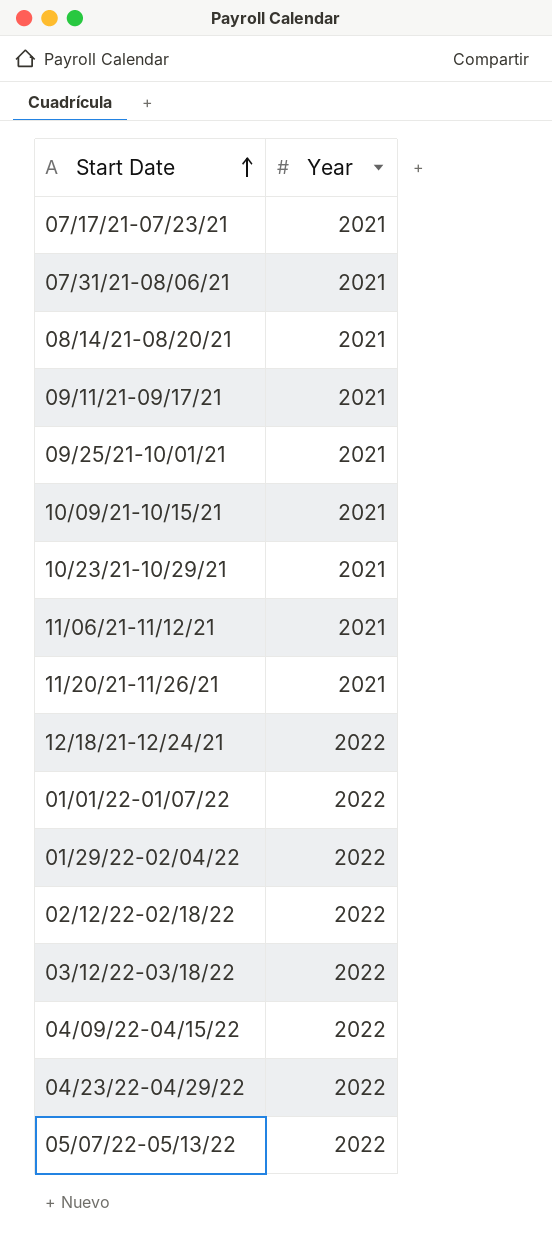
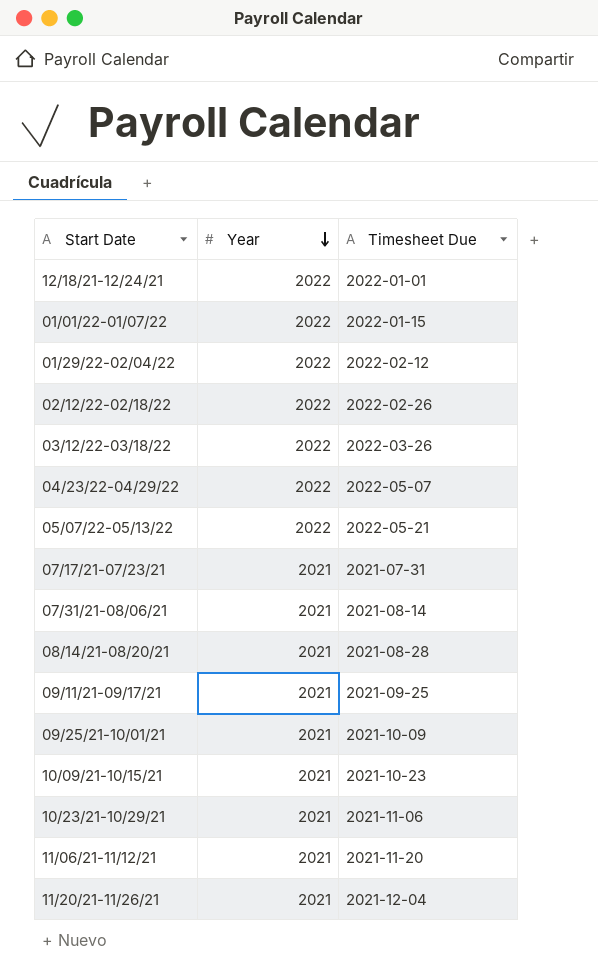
row order: Start Date ascending -> Year descending
column Timesheet Due | position: none -> 3
row 04/09/22-04/15/22: 2022 -> none

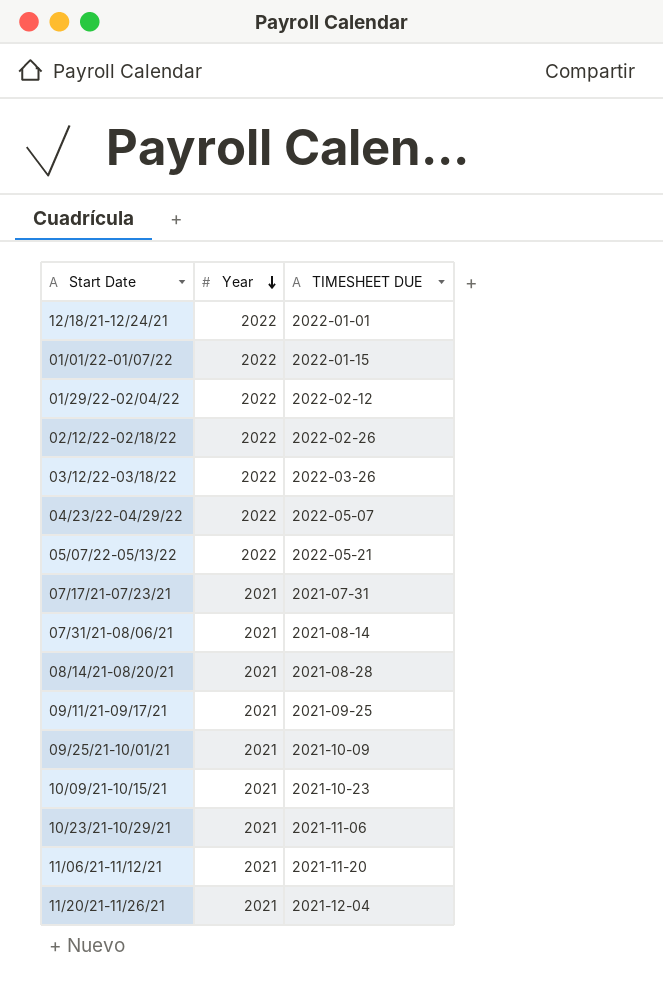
column name: Timesheet Due -> TIMESHEET DUE

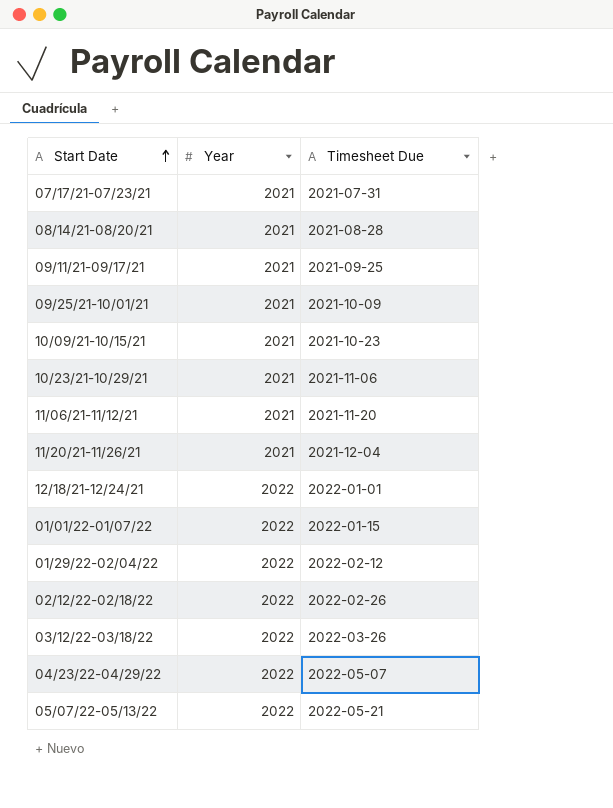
row order: Year descending -> Start Date ascending
column name: TIMESHEET DUE -> Timesheet Due
row 07/31/21-08/06/21: 2021 | 2021-08-14 -> none

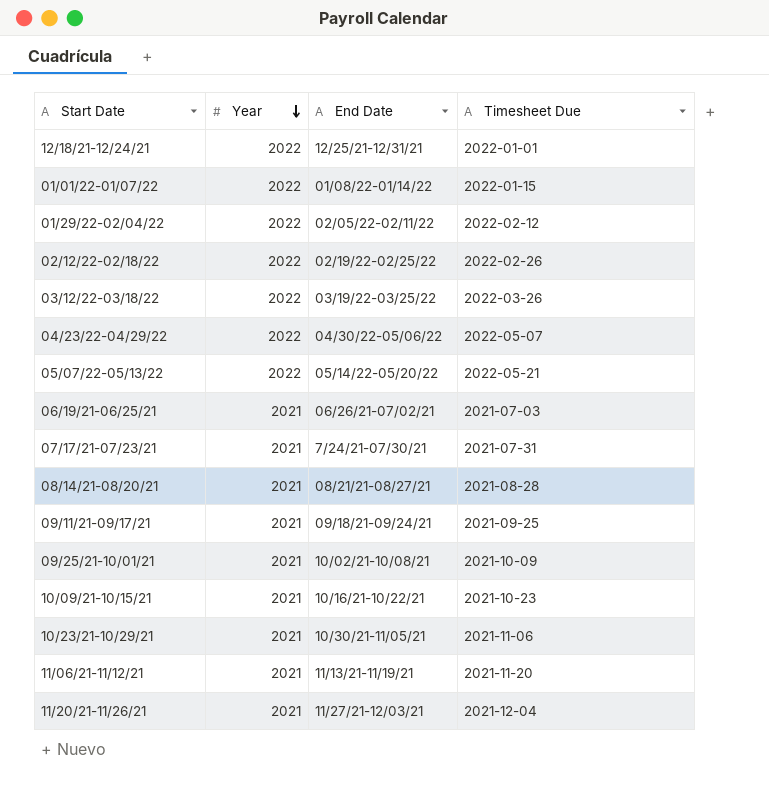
row order: Start Date ascending -> Year descending
column End Date | position: none -> 3
row 06/19/21-06/25/21: none -> 2021 | 06/26/21-07/02/21 | 2021-07-03

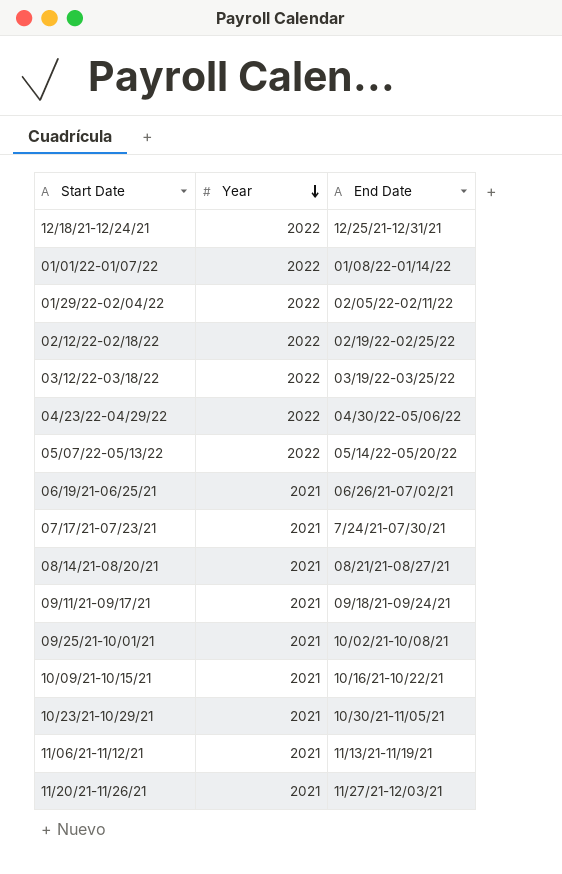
column Timesheet Due | position: 4 -> none

